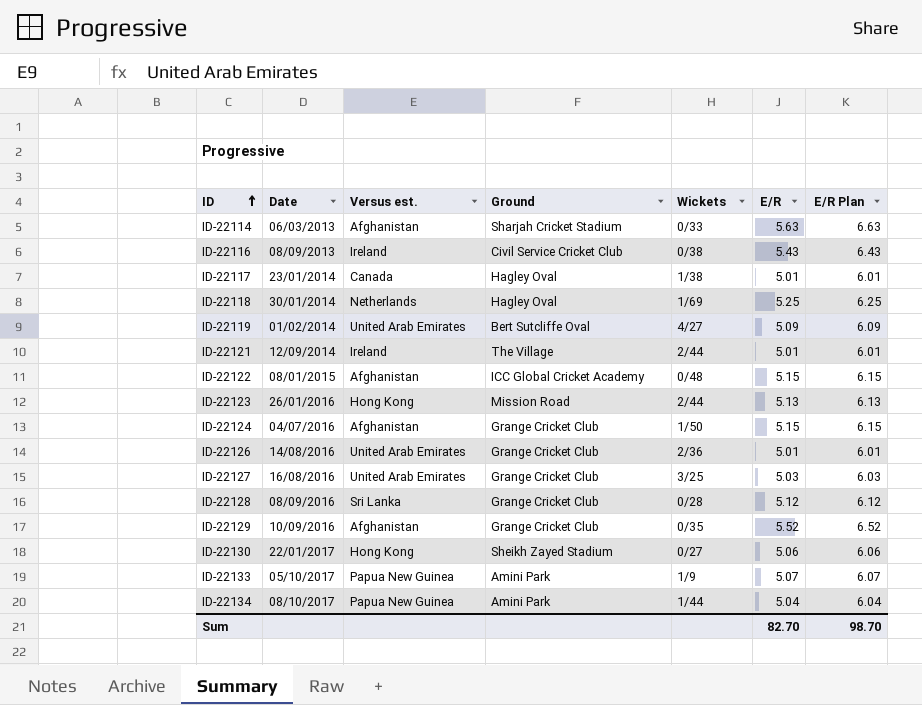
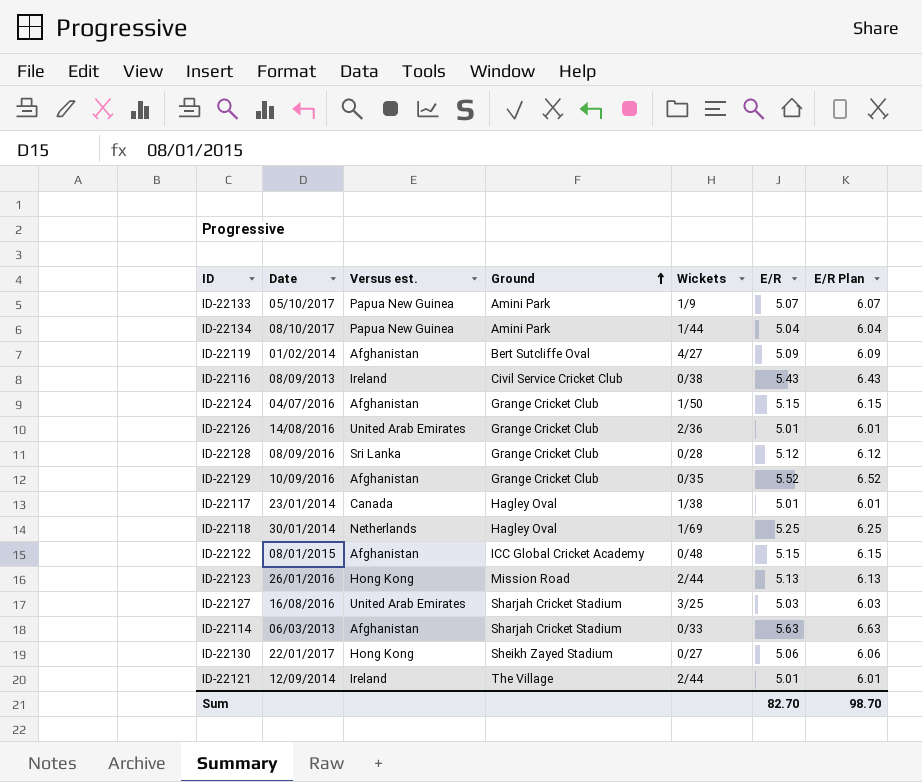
row order: ID ascending -> Ground ascending
ID-22119 | Versus est.: United Arab Emirates -> Afghanistan
ID-22127 | Ground: Grange Cricket Club -> Sharjah Cricket Stadium

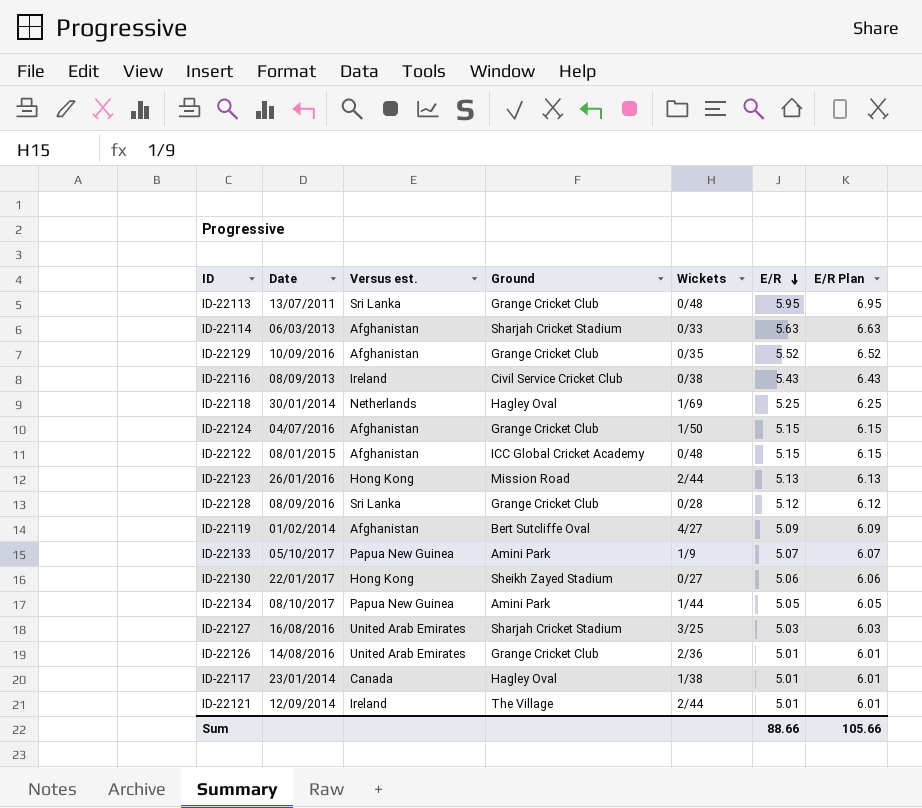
row order: Ground ascending -> E/R descending
row ID-22113: none -> 13/07/2011 | Sri Lanka | Grange Cricket Club | 0/48 | 5.95 | 6.95
ID-22134 | E/R: 5.04 -> 5.05
ID-22134 | E/R Plan: 6.04 -> 6.05
Sum | E/R: 82.70 -> 88.66
Sum | E/R Plan: 98.70 -> 105.66

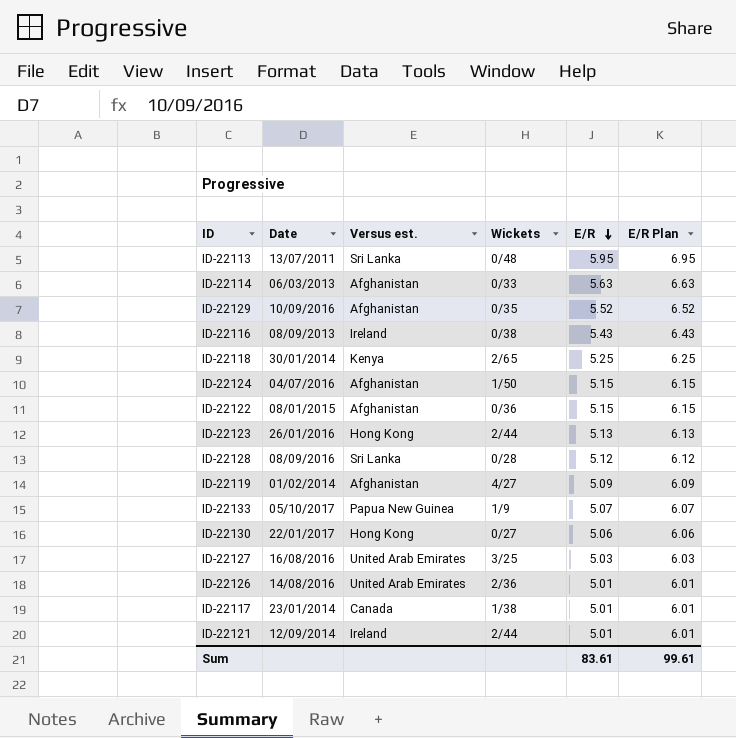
column Ground | position: 4 -> none
row ID-22134: 08/10/2017 | Papua New Guinea | Amini Park | 1/44 | 5.05 | 6.05 -> none
ID-22118 | Versus est.: Netherlands -> Kenya
ID-22118 | Wickets: 1/69 -> 2/65
ID-22122 | Wickets: 0/48 -> 0/36
Sum | E/R: 88.66 -> 83.61
Sum | E/R Plan: 105.66 -> 99.61

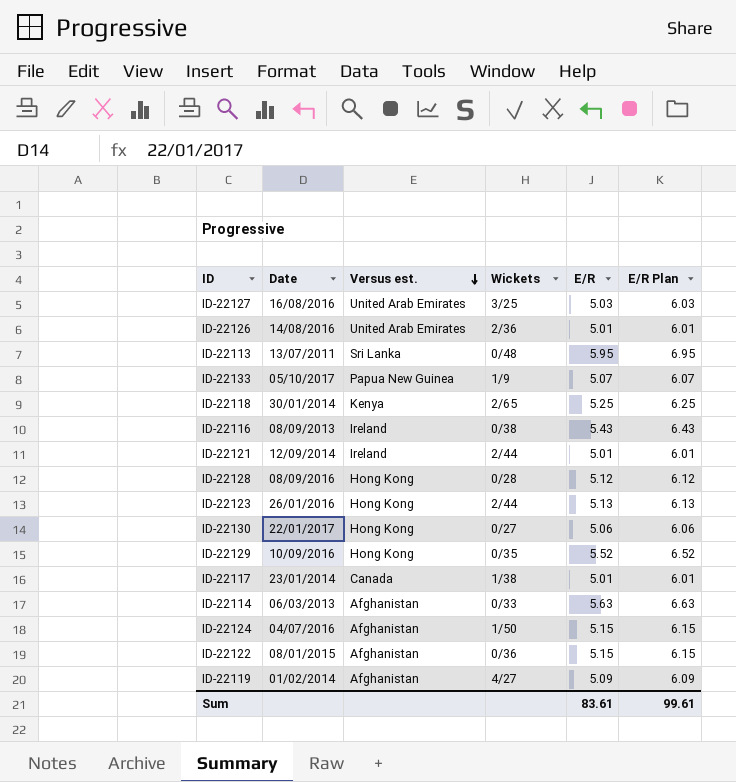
row order: E/R descending -> Versus est. descending
ID-22128 | Versus est.: Sri Lanka -> Hong Kong
ID-22129 | Versus est.: Afghanistan -> Hong Kong

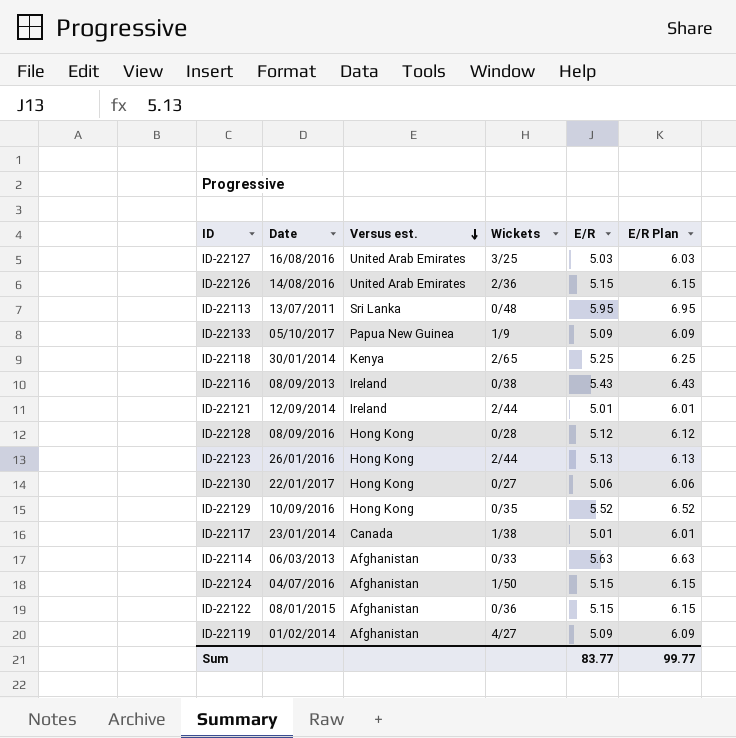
ID-22126 | E/R: 5.01 -> 5.15
ID-22126 | E/R Plan: 6.01 -> 6.15
ID-22133 | E/R: 5.07 -> 5.09
ID-22133 | E/R Plan: 6.07 -> 6.09
Sum | E/R: 83.61 -> 83.77
Sum | E/R Plan: 99.61 -> 99.77

